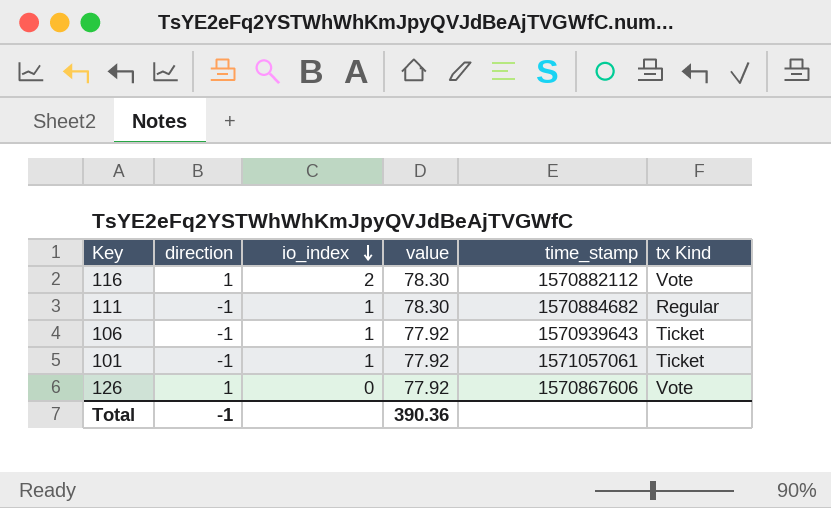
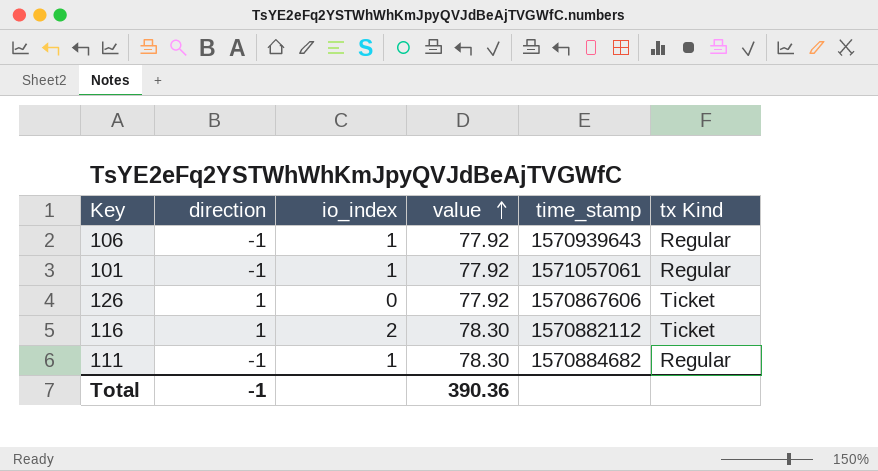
row order: io_index descending -> value ascending
106 | tx Kind: Ticket -> Regular
101 | tx Kind: Ticket -> Regular
126 | tx Kind: Vote -> Ticket
116 | tx Kind: Vote -> Ticket

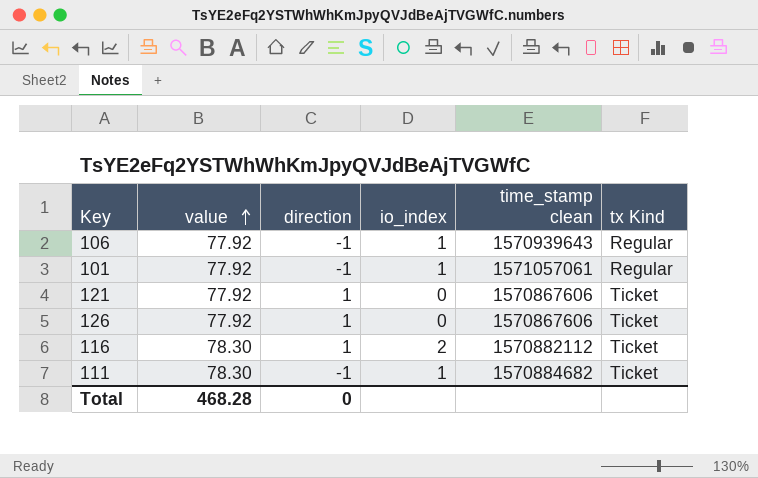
column value | position: 4 -> 2
column name: time_stamp -> time_stamp clean
row 121: none -> 77.92 | 1 | 0 | 1570867606 | Ticket
111 | tx Kind: Regular -> Ticket
Total | value: 390.36 -> 468.28
Total | direction: -1 -> 0

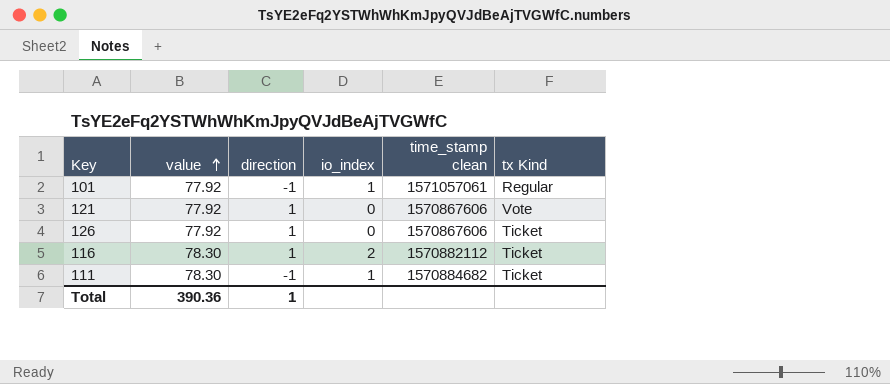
row 106: 77.92 | -1 | 1 | 1570939643 | Regular -> none
121 | tx Kind: Ticket -> Vote
Total | value: 468.28 -> 390.36
Total | direction: 0 -> 1

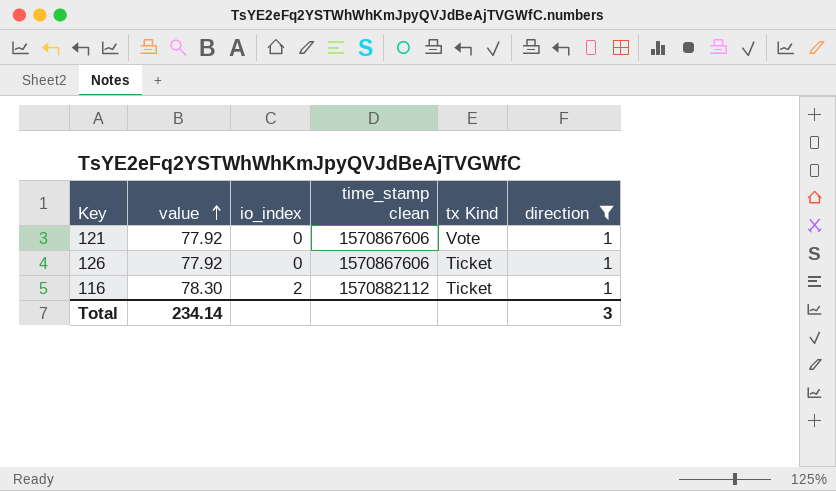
filter: none -> direction = 1
column direction | position: 3 -> 6
Total | value: 390.36 -> 234.14
Total | direction: 1 -> 3

